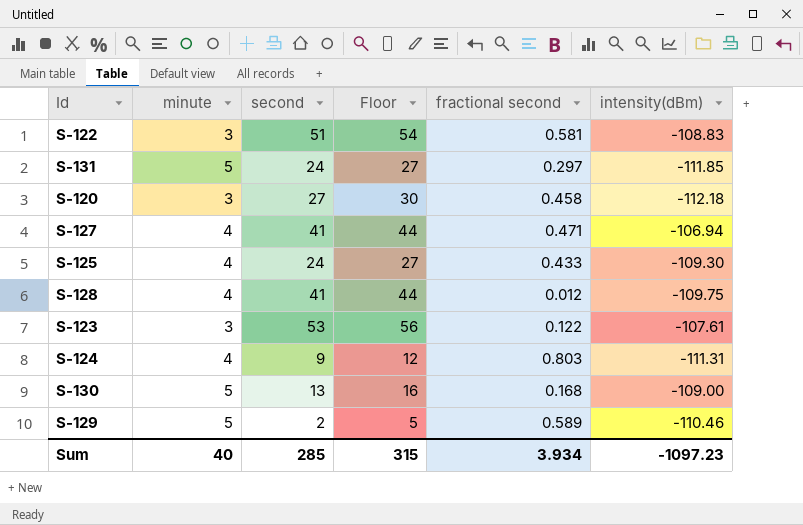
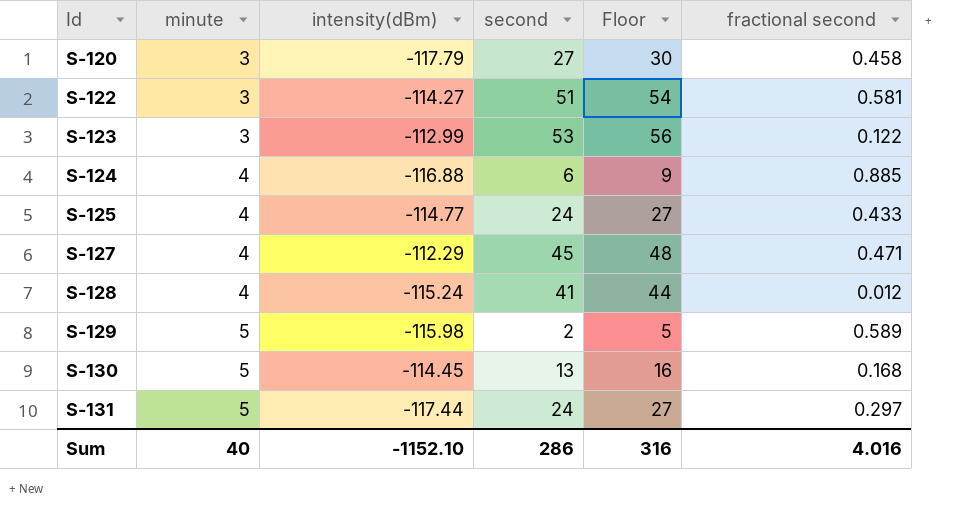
row order: none -> Id ascending
column intensity(dBm) | position: 6 -> 3
S-120 | intensity(dBm): -112.18 -> -117.79
S-122 | intensity(dBm): -108.83 -> -114.27
S-123 | intensity(dBm): -107.61 -> -112.99
S-124 | intensity(dBm): -111.31 -> -116.88
S-124 | second: 9 -> 6
S-124 | Floor: 12 -> 9
S-124 | fractional second: 0.803 -> 0.885
S-125 | intensity(dBm): -109.30 -> -114.77
S-127 | intensity(dBm): -106.94 -> -112.29
S-127 | second: 41 -> 45
S-127 | Floor: 44 -> 48
S-128 | intensity(dBm): -109.75 -> -115.24
S-129 | intensity(dBm): -110.46 -> -115.98
S-130 | intensity(dBm): -109.00 -> -114.45
S-131 | intensity(dBm): -111.85 -> -117.44
Sum | intensity(dBm): -1097.23 -> -1152.10
Sum | second: 285 -> 286
Sum | Floor: 315 -> 316
Sum | fractional second: 3.934 -> 4.016

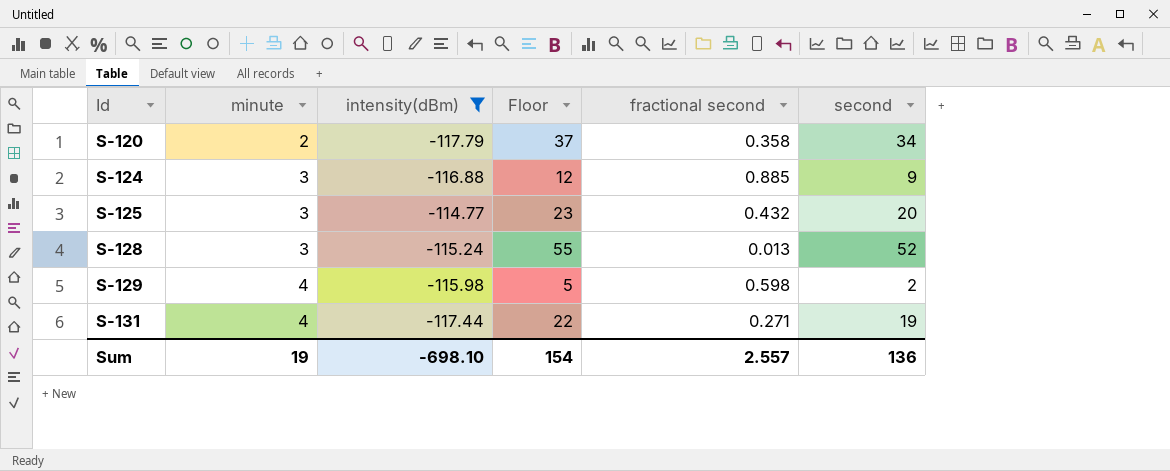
filter: none -> intensity(dBm) <= -114.77
column second | position: 4 -> 6
S-120 | minute: 3 -> 2
S-120 | Floor: 30 -> 37
S-120 | fractional second: 0.458 -> 0.358
S-120 | second: 27 -> 34
S-124 | minute: 4 -> 3
S-124 | Floor: 9 -> 12
S-124 | second: 6 -> 9
S-125 | minute: 4 -> 3
S-125 | Floor: 27 -> 23
S-125 | fractional second: 0.433 -> 0.432
S-125 | second: 24 -> 20
S-128 | minute: 4 -> 3
S-128 | Floor: 44 -> 55
S-128 | fractional second: 0.012 -> 0.013
S-128 | second: 41 -> 52
S-129 | minute: 5 -> 4
S-129 | fractional second: 0.589 -> 0.598
S-131 | minute: 5 -> 4
S-131 | Floor: 27 -> 22
S-131 | fractional second: 0.297 -> 0.271
S-131 | second: 24 -> 19
Sum | minute: 40 -> 19
Sum | intensity(dBm): -1152.10 -> -698.10
Sum | Floor: 316 -> 154
Sum | fractional second: 4.016 -> 2.557
Sum | second: 286 -> 136

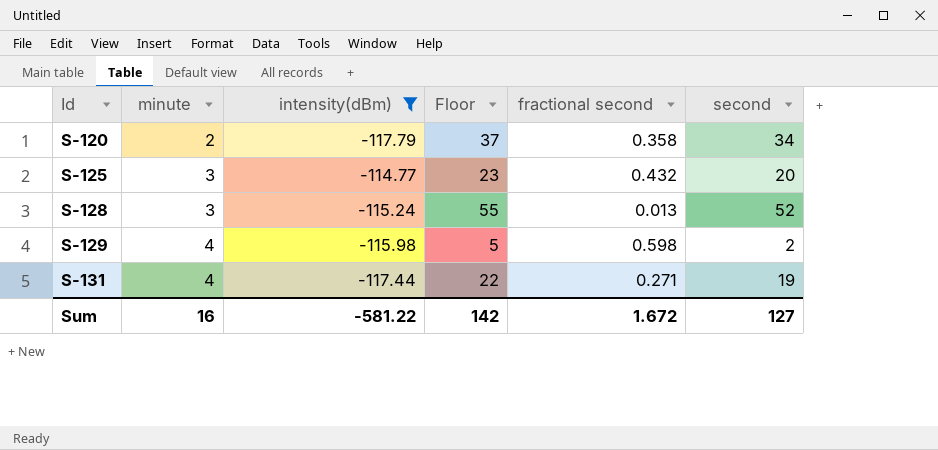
row S-124: 3 | -116.88 | 12 | 0.885 | 9 -> none
Sum | minute: 19 -> 16
Sum | intensity(dBm): -698.10 -> -581.22
Sum | Floor: 154 -> 142
Sum | fractional second: 2.557 -> 1.672
Sum | second: 136 -> 127

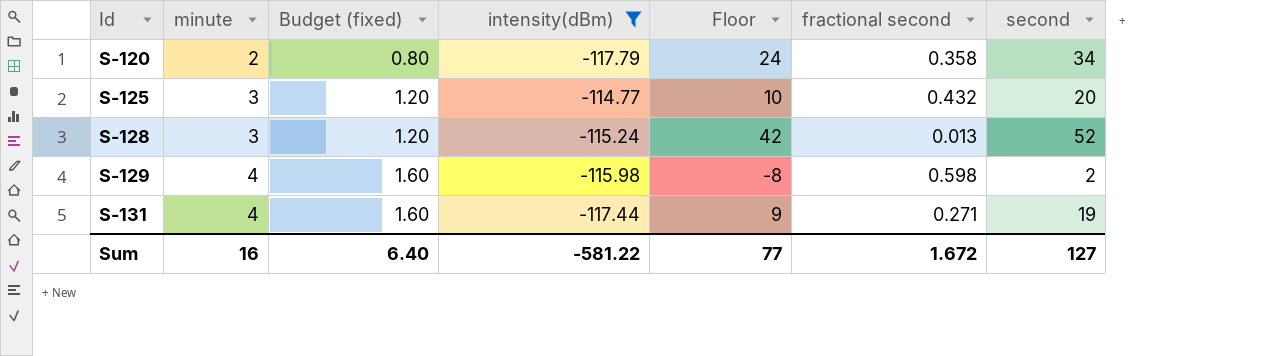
column Budget (fixed) | formula: none -> [minute] * 0.4
column Floor | formula: [second] + 3 -> [second] - 10
Sum | Floor: 142 -> 77

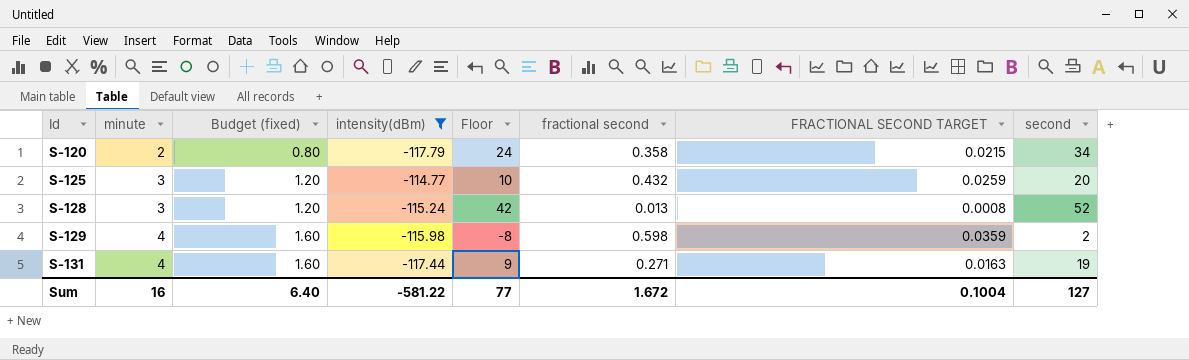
column FRACTIONAL SECOND TARGET | formula: none -> [fractional second] * 0.06

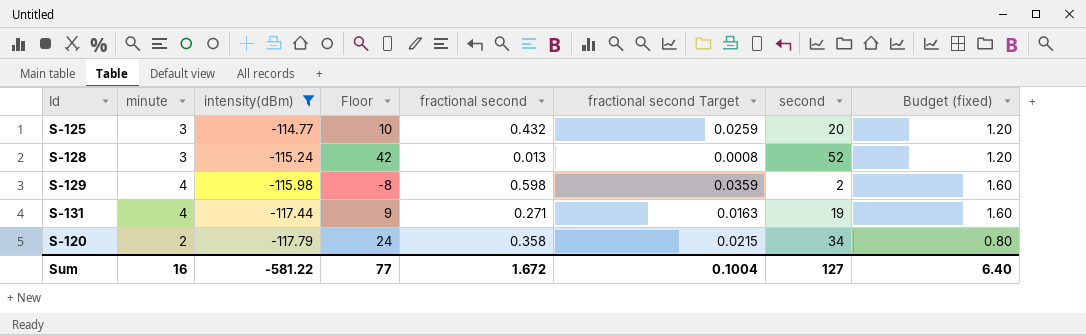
row order: Id ascending -> intensity(dBm) descending
column name: FRACTIONAL SECOND TARGET -> fractional second Target
column Budget (fixed) | position: 3 -> 8

